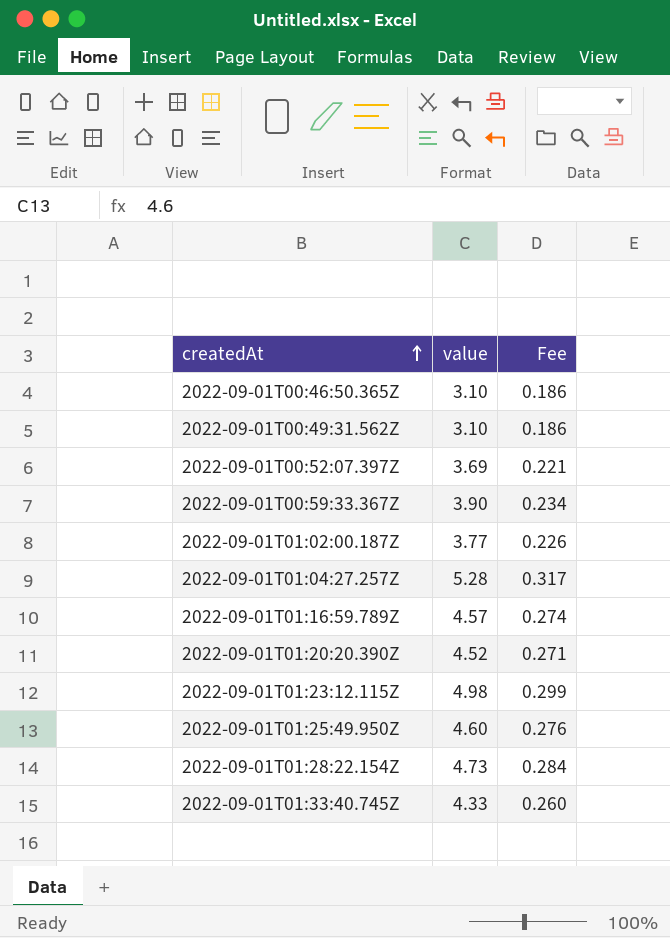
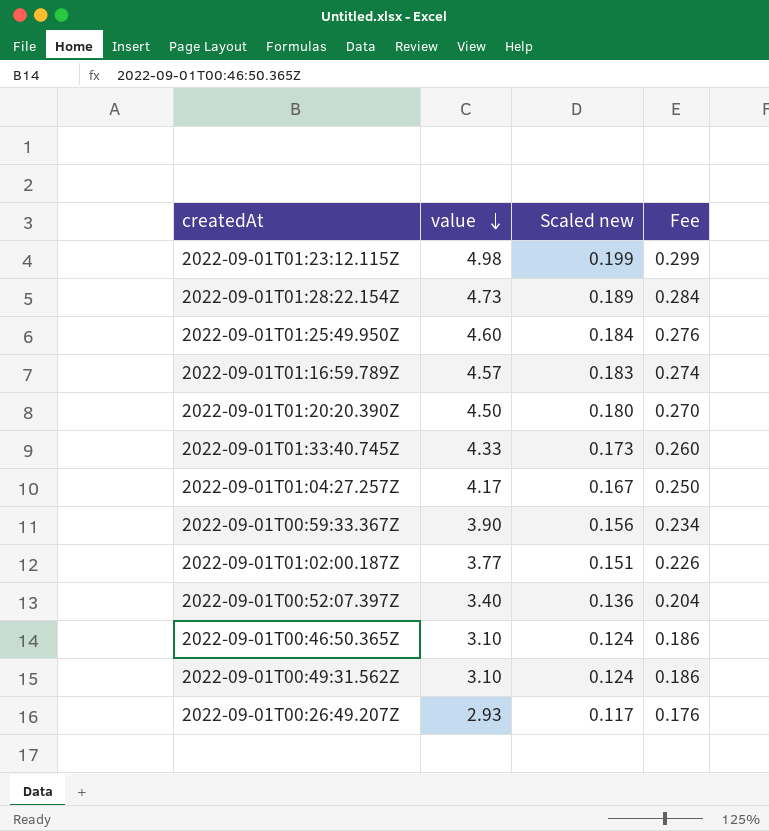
row order: createdAt ascending -> value descending
column Scaled new | formula: none -> [value] * 0.04
2022-09-01T01:20:20.390Z | value: 4.52 -> 4.50
2022-09-01T01:20:20.390Z | Fee: 0.271 -> 0.270
2022-09-01T01:04:27.257Z | value: 5.28 -> 4.17
2022-09-01T01:04:27.257Z | Fee: 0.317 -> 0.250
2022-09-01T00:52:07.397Z | value: 3.69 -> 3.40
2022-09-01T00:52:07.397Z | Fee: 0.221 -> 0.204
row 2022-09-01T00:26:49.207Z: none -> 2.93 | 0.117 | 0.176

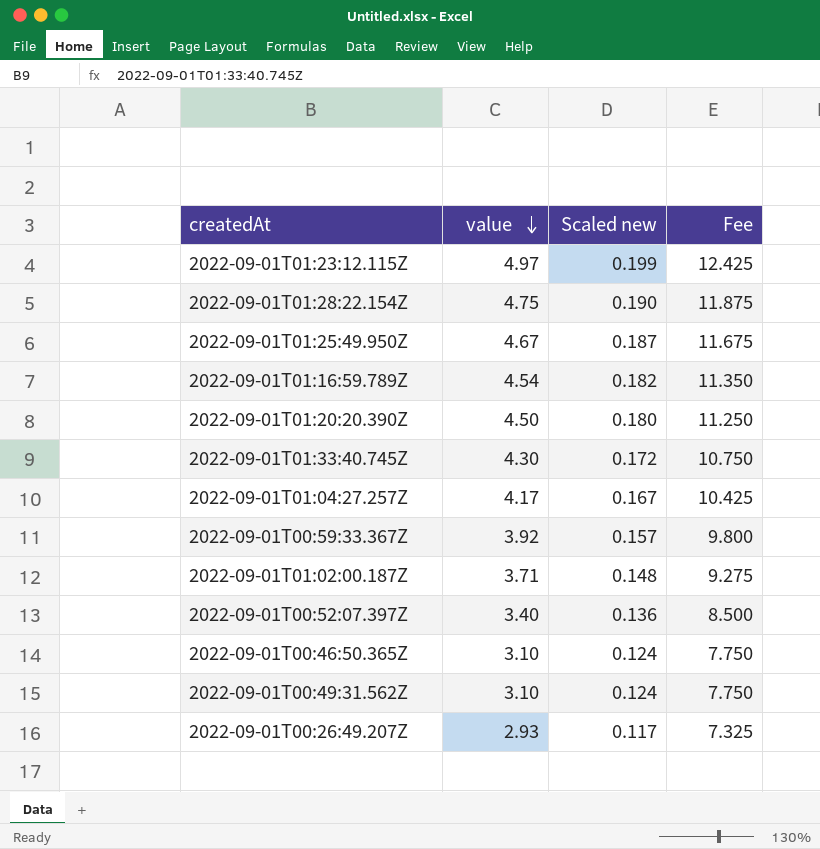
column Fee | formula: [value] * 0.06 -> [value] * 2.5
2022-09-01T01:23:12.115Z | value: 4.98 -> 4.97
2022-09-01T01:28:22.154Z | value: 4.73 -> 4.75
2022-09-01T01:28:22.154Z | Scaled new: 0.189 -> 0.190
2022-09-01T01:25:49.950Z | value: 4.60 -> 4.67
2022-09-01T01:25:49.950Z | Scaled new: 0.184 -> 0.187
2022-09-01T01:16:59.789Z | value: 4.57 -> 4.54
2022-09-01T01:16:59.789Z | Scaled new: 0.183 -> 0.182
2022-09-01T01:33:40.745Z | value: 4.33 -> 4.30
2022-09-01T01:33:40.745Z | Scaled new: 0.173 -> 0.172
2022-09-01T00:59:33.367Z | value: 3.90 -> 3.92
2022-09-01T00:59:33.367Z | Scaled new: 0.156 -> 0.157
2022-09-01T01:02:00.187Z | value: 3.77 -> 3.71
2022-09-01T01:02:00.187Z | Scaled new: 0.151 -> 0.148

